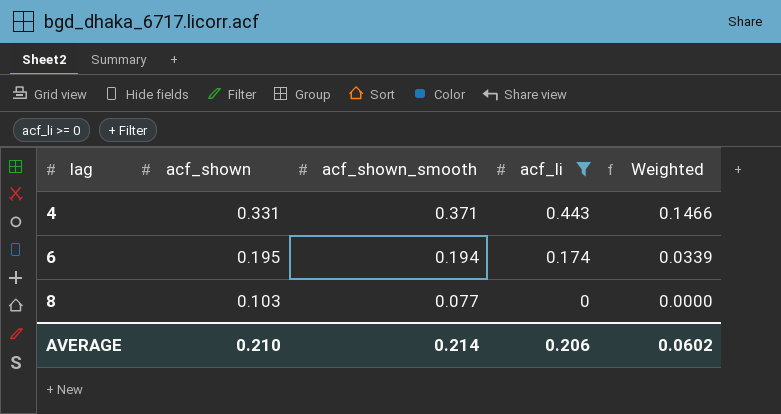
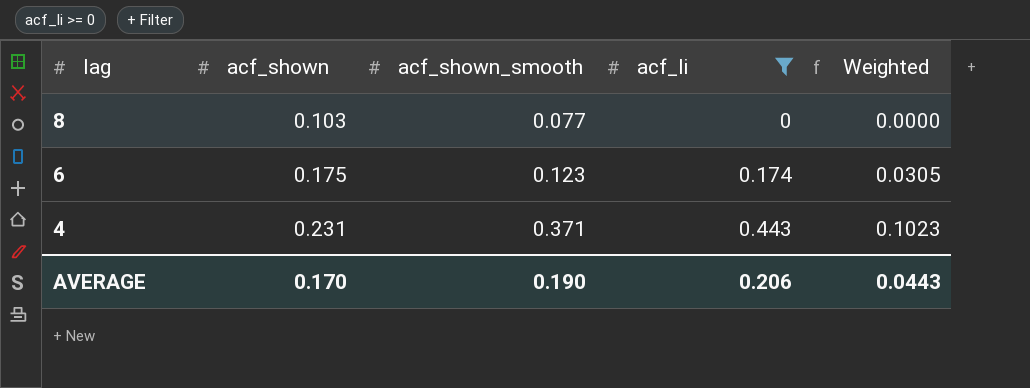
row order: lag ascending -> lag descending
6 | acf_shown: 0.195 -> 0.175
6 | acf_shown_smooth: 0.194 -> 0.123
6 | Weighted: 0.0339 -> 0.0305
4 | acf_shown: 0.331 -> 0.231
4 | Weighted: 0.1466 -> 0.1023
AVERAGE | acf_shown: 0.210 -> 0.170
AVERAGE | acf_shown_smooth: 0.214 -> 0.190
AVERAGE | Weighted: 0.0602 -> 0.0443

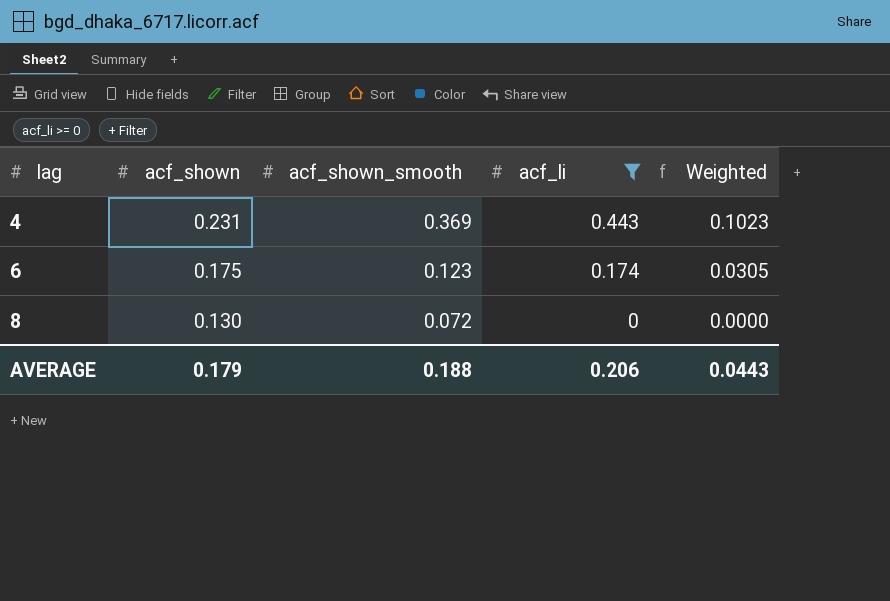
row order: lag descending -> lag ascending
4 | acf_shown_smooth: 0.371 -> 0.369
8 | acf_shown: 0.103 -> 0.130
8 | acf_shown_smooth: 0.077 -> 0.072
AVERAGE | acf_shown: 0.170 -> 0.179
AVERAGE | acf_shown_smooth: 0.190 -> 0.188

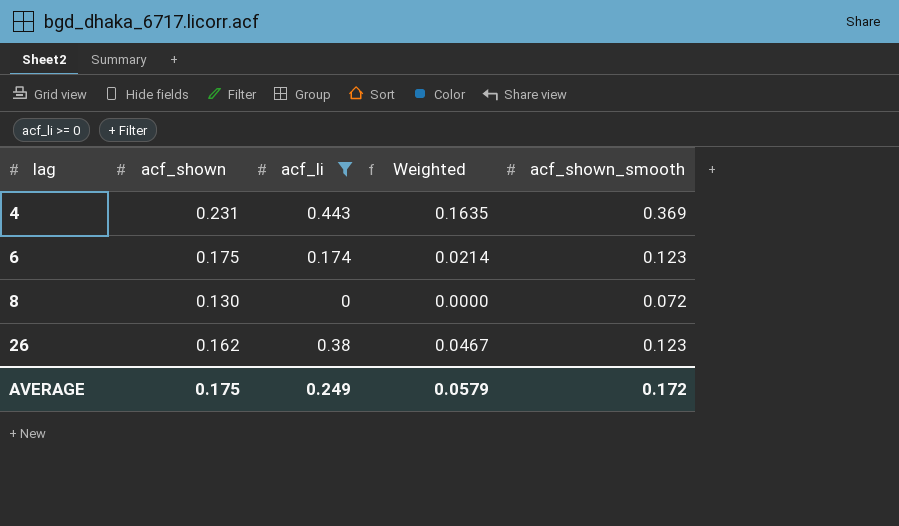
column Weighted | formula: [acf_shown] * [acf_li] -> [acf_li] * [acf_shown_smooth]
column acf_shown_smooth | position: 3 -> 5
row 26: none -> 0.162 | 0.38 | 0.0467 | 0.123
AVERAGE | acf_shown: 0.179 -> 0.175
AVERAGE | acf_li: 0.206 -> 0.249
AVERAGE | Weighted: 0.0443 -> 0.0579
AVERAGE | acf_shown_smooth: 0.188 -> 0.172

